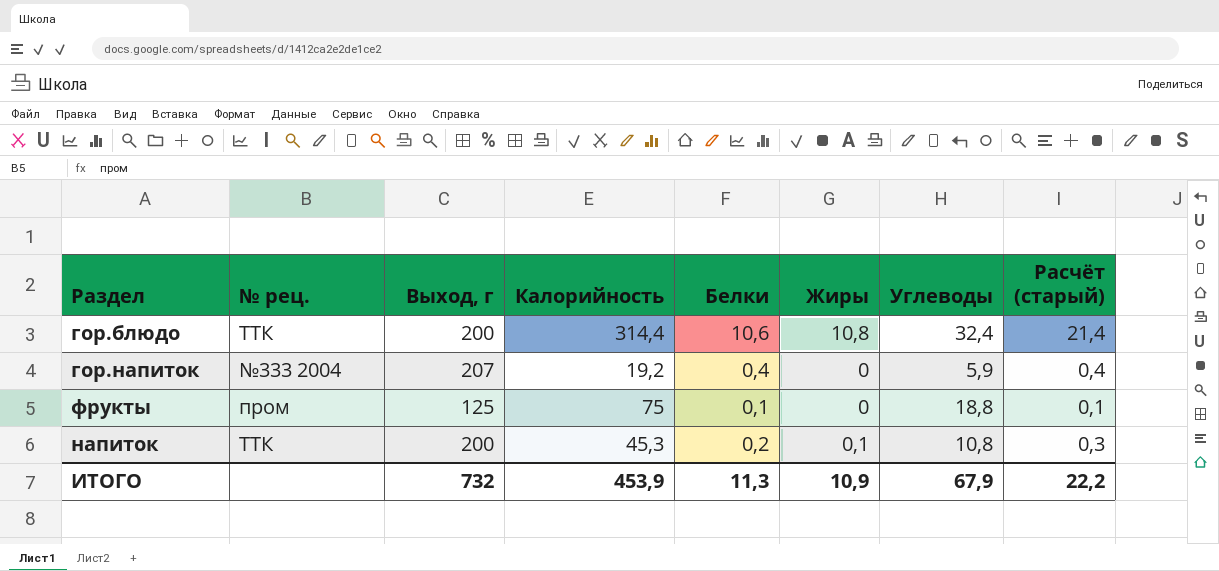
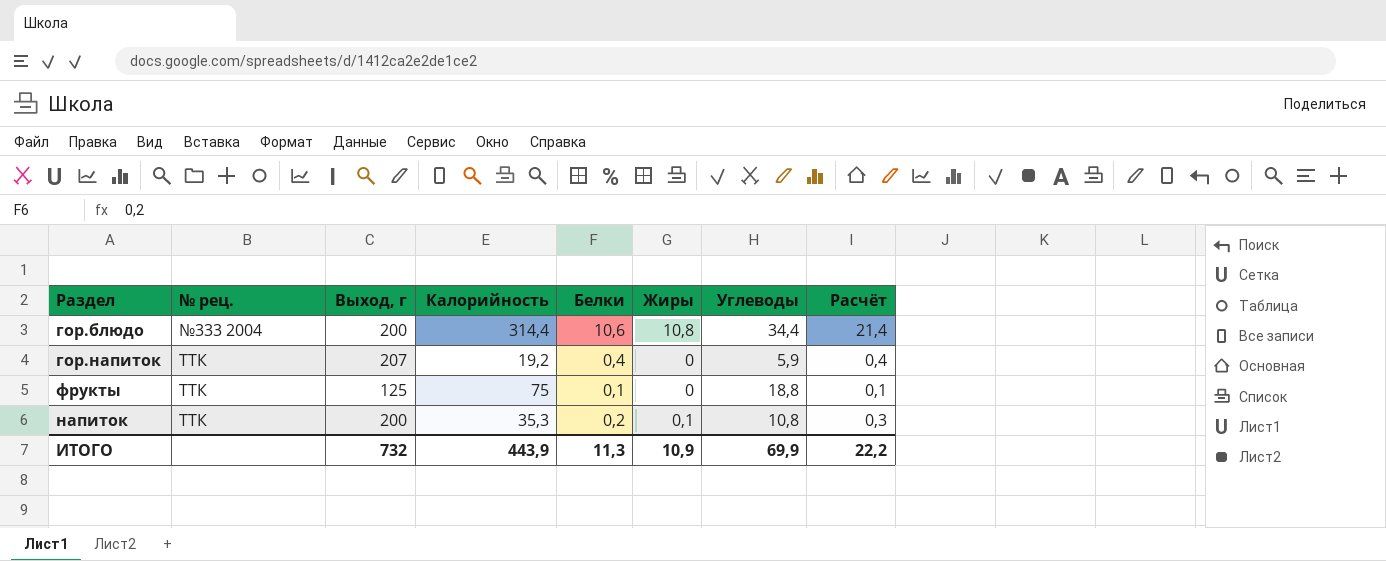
column name: Расчёт (старый) -> Расчёт
гор.блюдо | № рец.: ТТК -> №333 2004
гор.блюдо | Углеводы: 32,4 -> 34,4
гор.напиток | № рец.: №333 2004 -> ТТК
фрукты | № рец.: пром -> ТТК
напиток | Калорийность: 45,3 -> 35,3
ИТОГО | Калорийность: 453,9 -> 443,9
ИТОГО | Углеводы: 67,9 -> 69,9

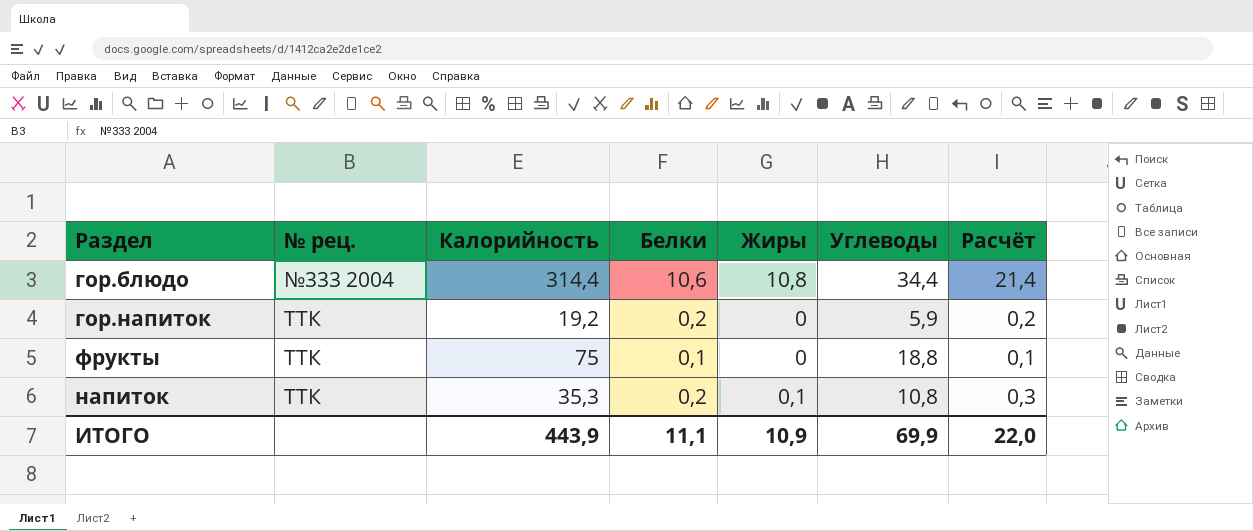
column Выход, г | position: 3 -> none
гор.напиток | Белки: 0,4 -> 0,2
гор.напиток | Расчёт: 0,4 -> 0,2
ИТОГО | Белки: 11,3 -> 11,1
ИТОГО | Расчёт: 22,2 -> 22,0

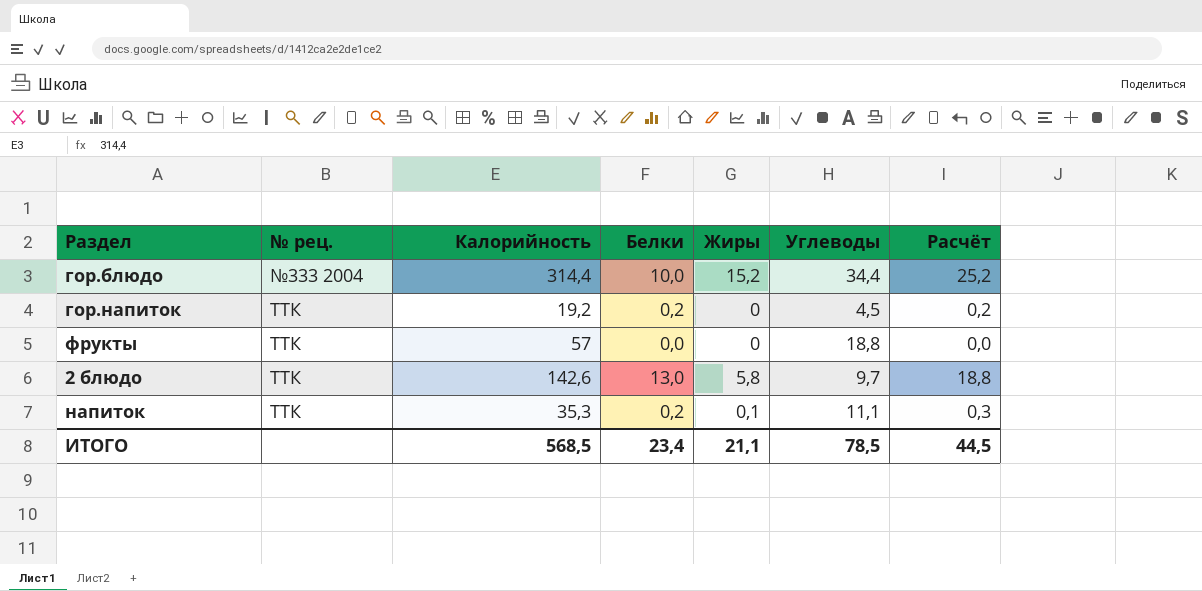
гор.блюдо | Белки: 10,6 -> 10,0
гор.блюдо | Жиры: 10,8 -> 15,2
гор.блюдо | Расчёт: 21,4 -> 25,2
гор.напиток | Углеводы: 5,9 -> 4,5
фрукты | Калорийность: 75 -> 57
фрукты | Белки: 0,1 -> 0,0
фрукты | Расчёт: 0,1 -> 0,0
row 2 блюдо: none -> ТТК | 142,6 | 13,0 | 5,8 | 9,7 | 18,8
напиток | Углеводы: 10,8 -> 11,1
ИТОГО | Калорийность: 443,9 -> 568,5
ИТОГО | Белки: 11,1 -> 23,4
ИТОГО | Жиры: 10,9 -> 21,1
ИТОГО | Углеводы: 69,9 -> 78,5
ИТОГО | Расчёт: 22,0 -> 44,5

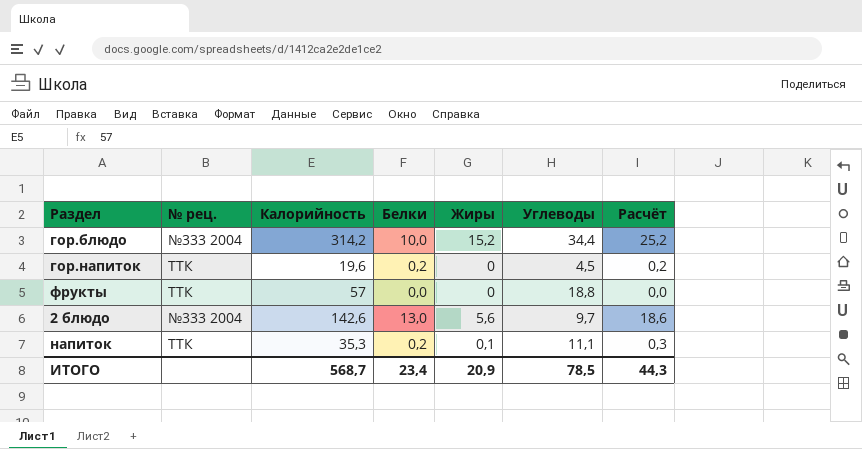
гор.блюдо | Калорийность: 314,4 -> 314,2
гор.напиток | Калорийность: 19,2 -> 19,6
2 блюдо | № рец.: ТТК -> №333 2004
2 блюдо | Жиры: 5,8 -> 5,6
2 блюдо | Расчёт: 18,8 -> 18,6
ИТОГО | Калорийность: 568,5 -> 568,7
ИТОГО | Жиры: 21,1 -> 20,9
ИТОГО | Расчёт: 44,5 -> 44,3

